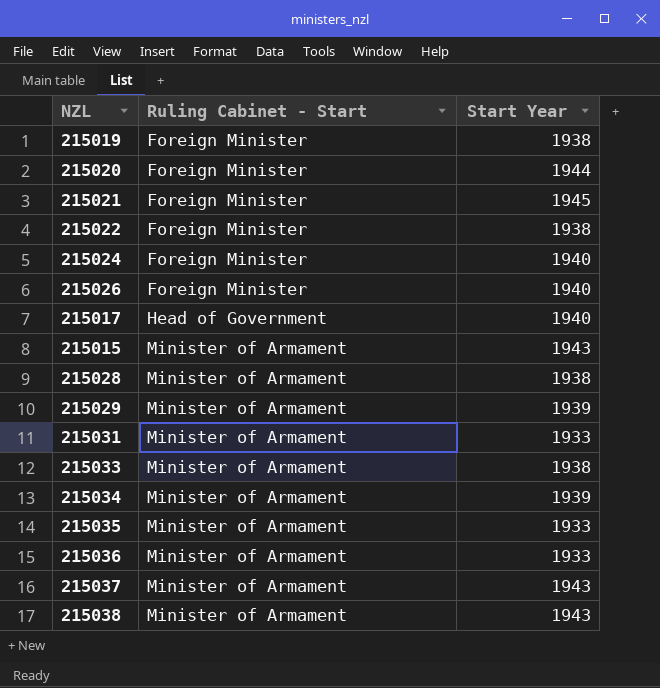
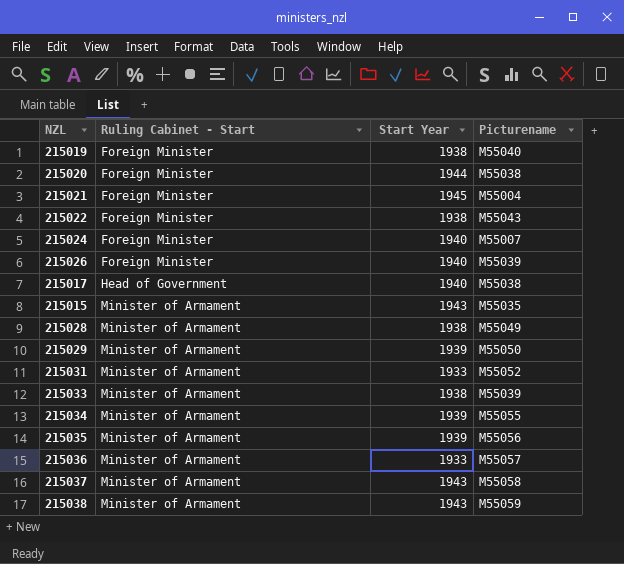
column Picturename | position: none -> 4
215035 | Start Year: 1933 -> 1939

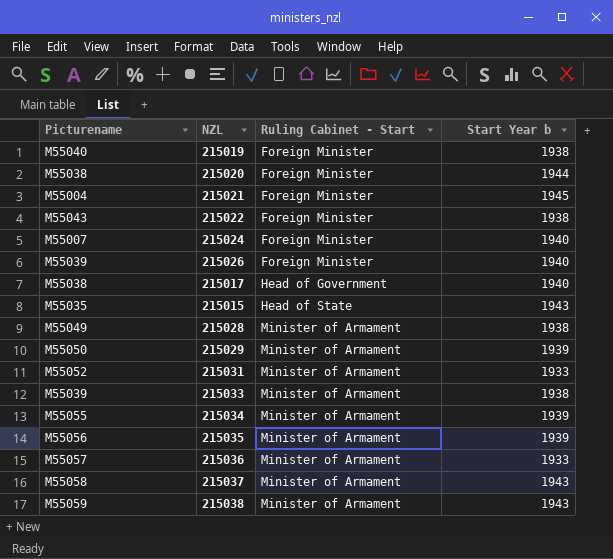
column Picturename | position: 4 -> 1
column name: Start Year -> Start Year b
215015 | Ruling Cabinet - Start: Minister of Armament -> Head of State

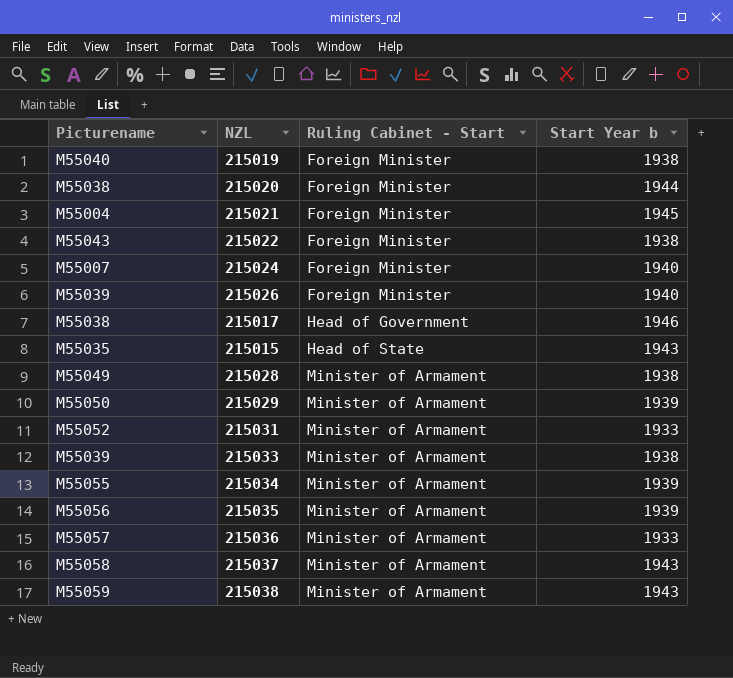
215017 | Start Year b: 1940 -> 1946

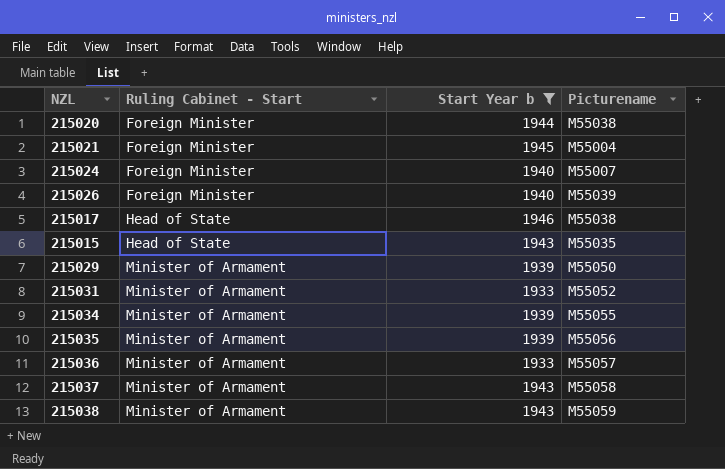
filter: none -> Start Year b != 1938
column Picturename | position: 1 -> 4
215017 | Ruling Cabinet - Start: Head of Government -> Head of State

